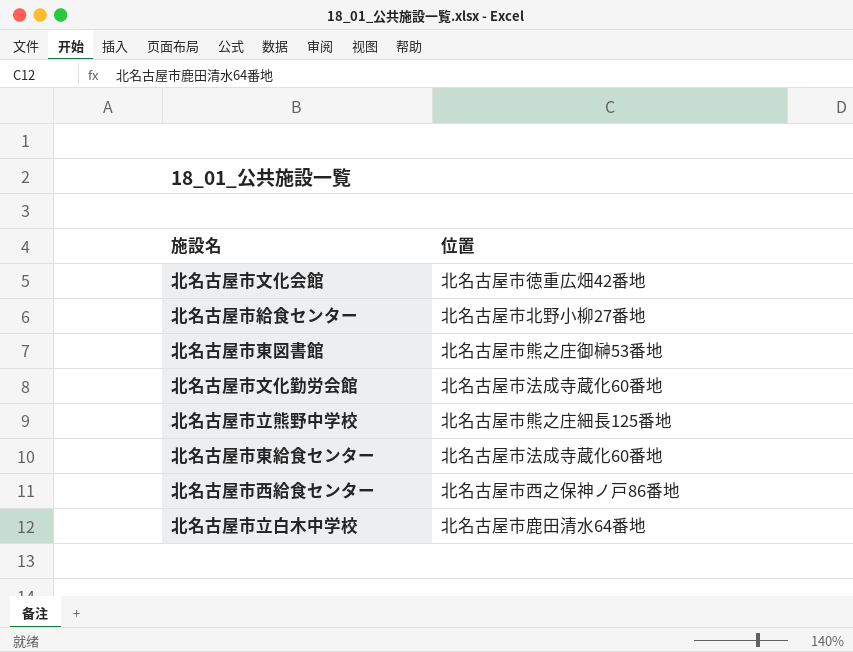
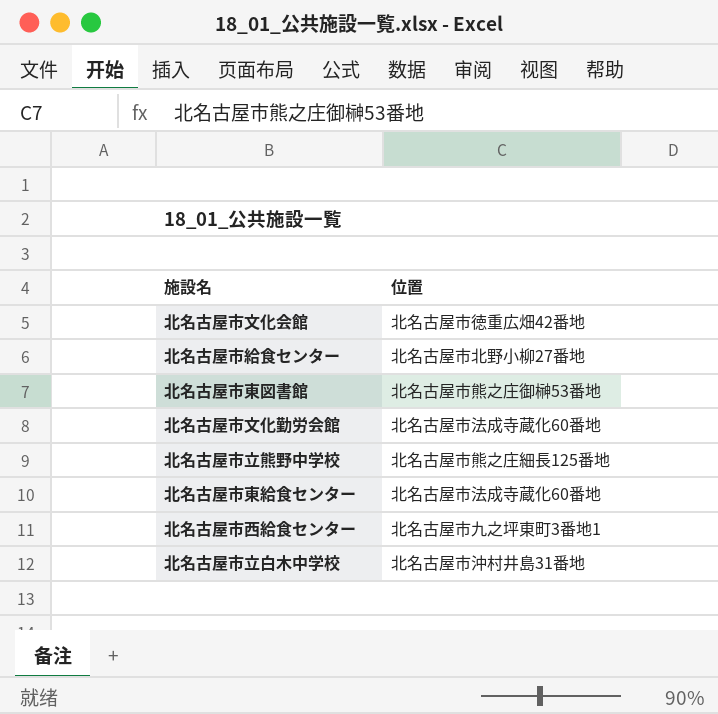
北名古屋市西給食センター | 位置: 北名古屋市西之保神ノ戸86番地 -> 北名古屋市九之坪東町3番地1
北名古屋市立白木中学校 | 位置: 北名古屋市鹿田清水64番地 -> 北名古屋市沖村井島31番地

